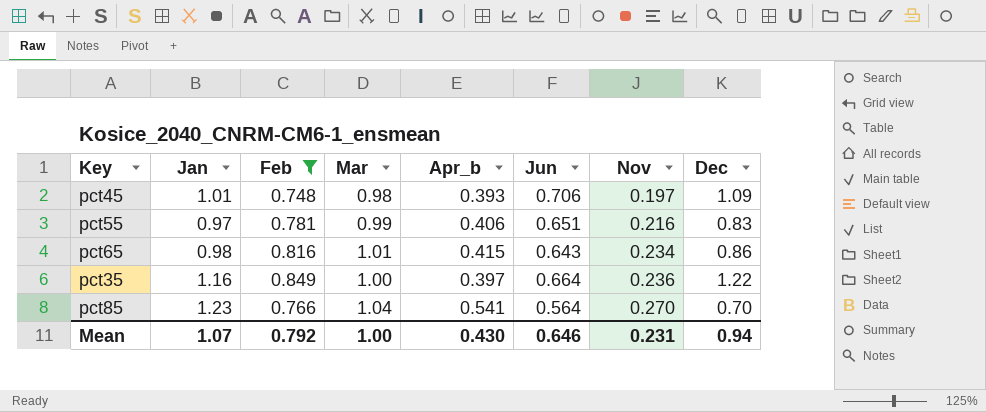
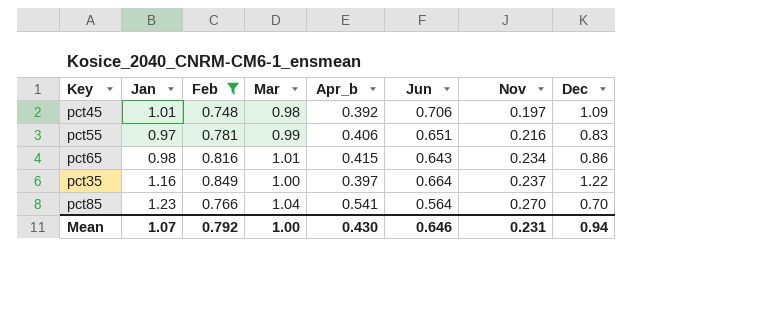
pct45 | Apr_b: 0.393 -> 0.392
pct35 | Nov: 0.236 -> 0.237

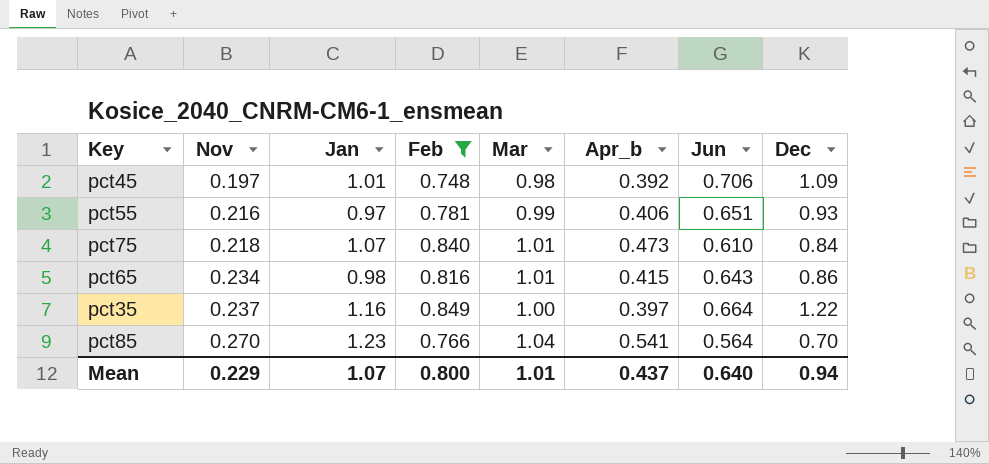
column Nov | position: 7 -> 2
pct55 | Dec: 0.83 -> 0.93
row pct75: none -> 0.218 | 1.07 | 0.840 | 1.01 | 0.473 | 0.610 | 0.84
Mean | Nov: 0.231 -> 0.229
Mean | Feb: 0.792 -> 0.800
Mean | Mar: 1.00 -> 1.01
Mean | Apr_b: 0.430 -> 0.437
Mean | Jun: 0.646 -> 0.640

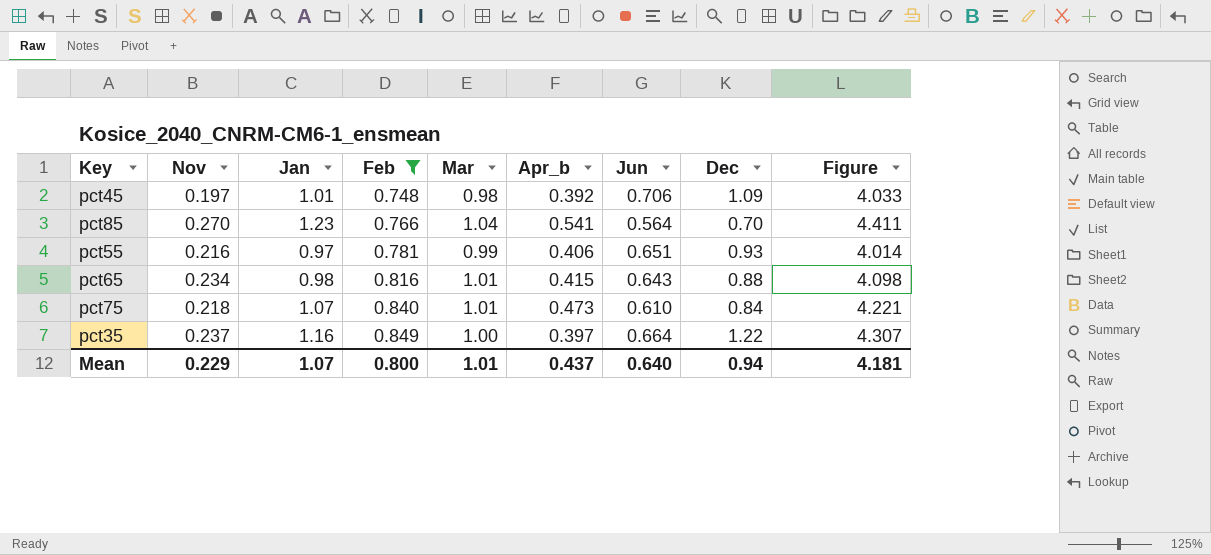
row order: Nov ascending -> Feb ascending
column Figure | formula: none -> [Nov] + [Jan] + [Feb] + [Mar] + [Apr_b] + [Jun]
pct65 | Dec: 0.86 -> 0.88

